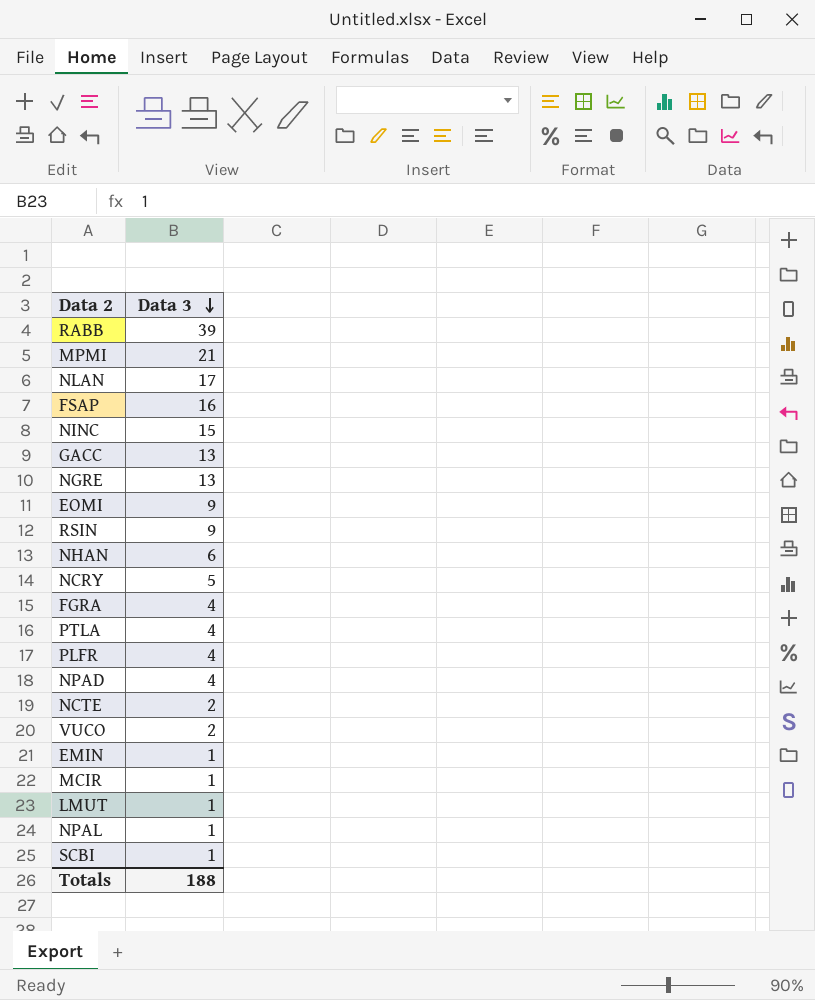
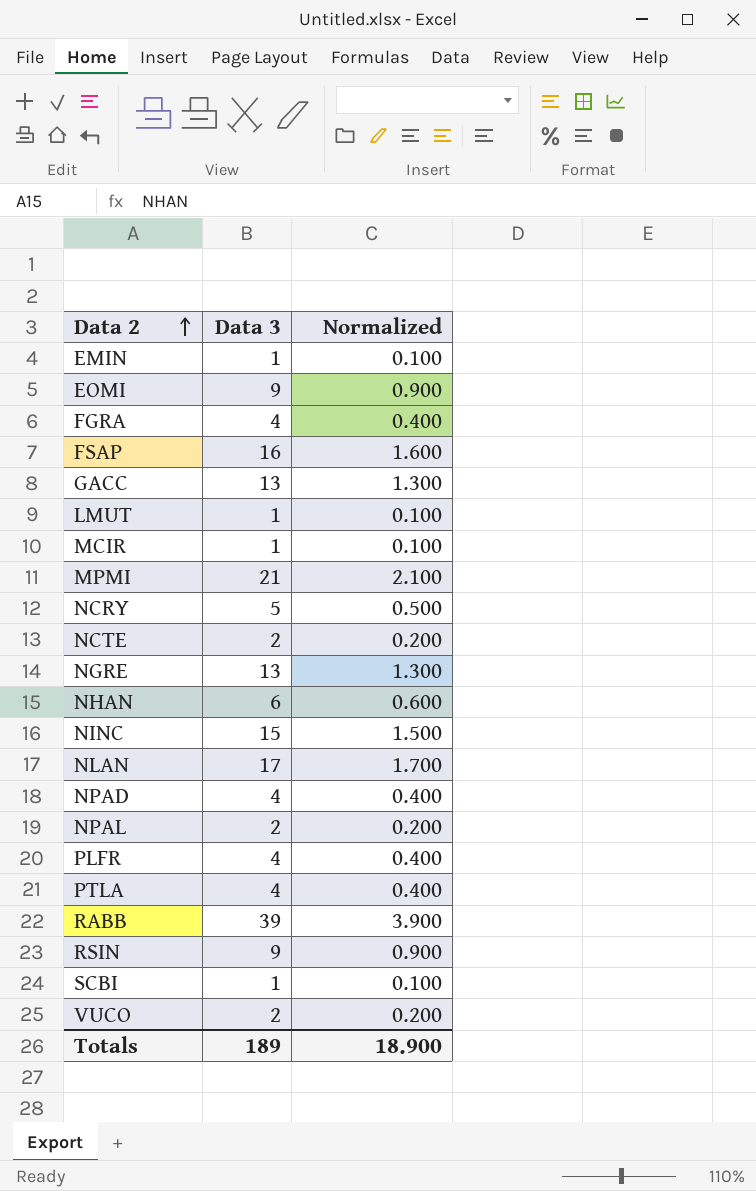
row order: Data 3 descending -> Data 2 ascending
column Normalized | formula: none -> [Data 3] * 0.1
NPAL | Data 3: 1 -> 2
Totals | Data 3: 188 -> 189

